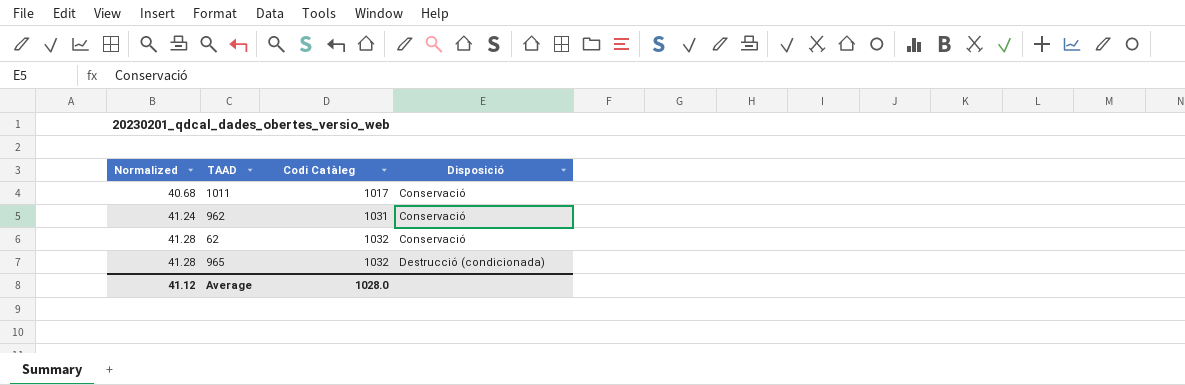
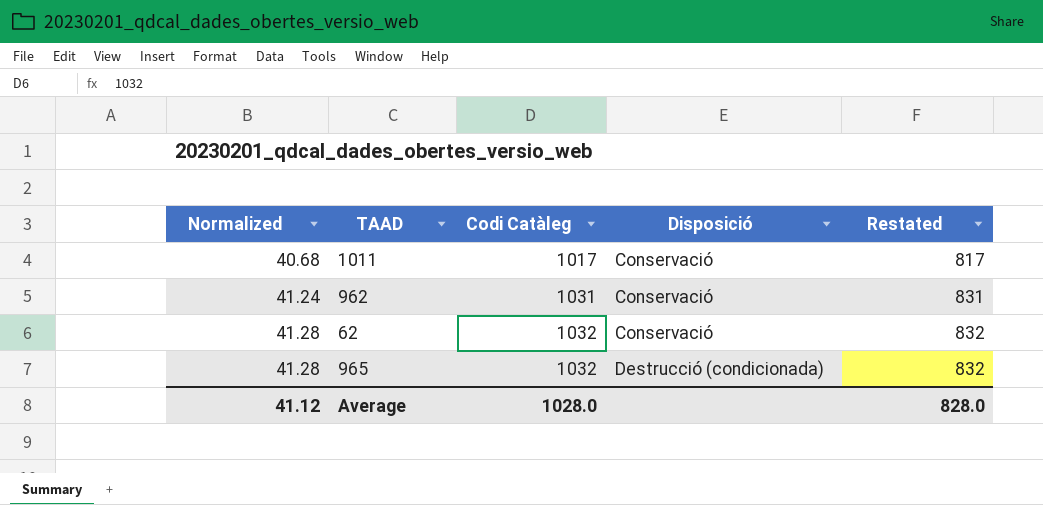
column Restated | formula: none -> [Codi Catàleg] - 200

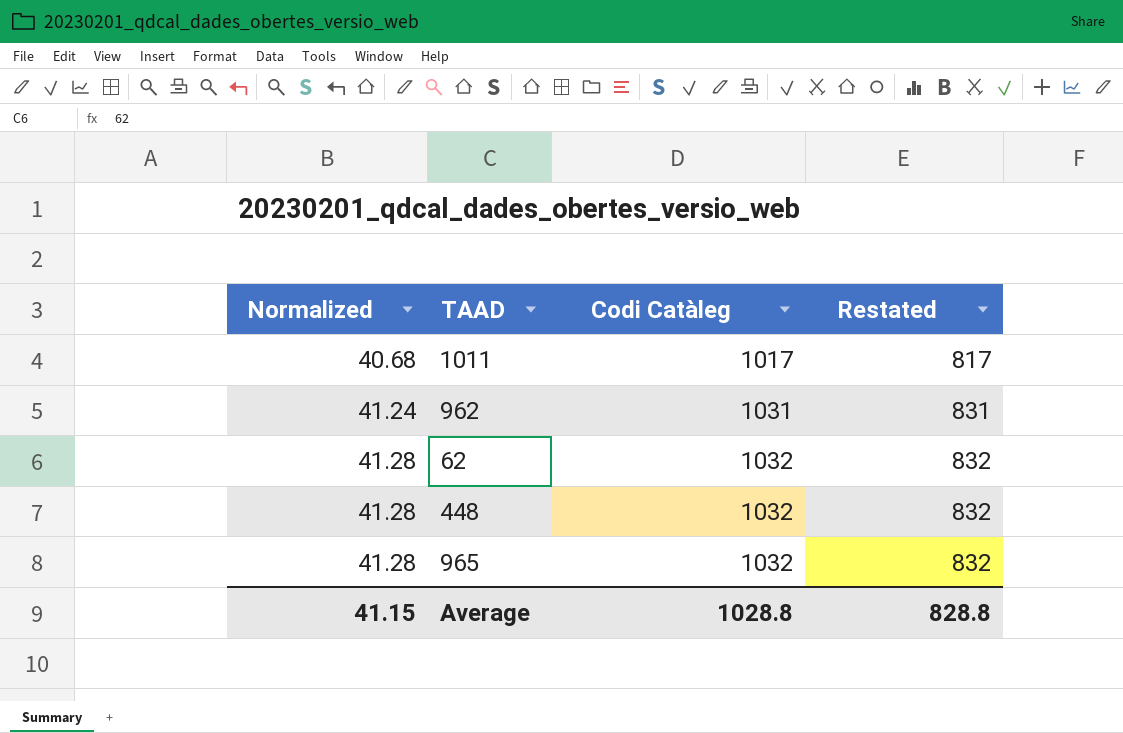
column Disposició | position: 4 -> none
row 448: none -> 41.28 | 1032 | 832
Average | Normalized: 41.12 -> 41.15
Average | Codi Catàleg: 1028.0 -> 1028.8
Average | Restated: 828.0 -> 828.8

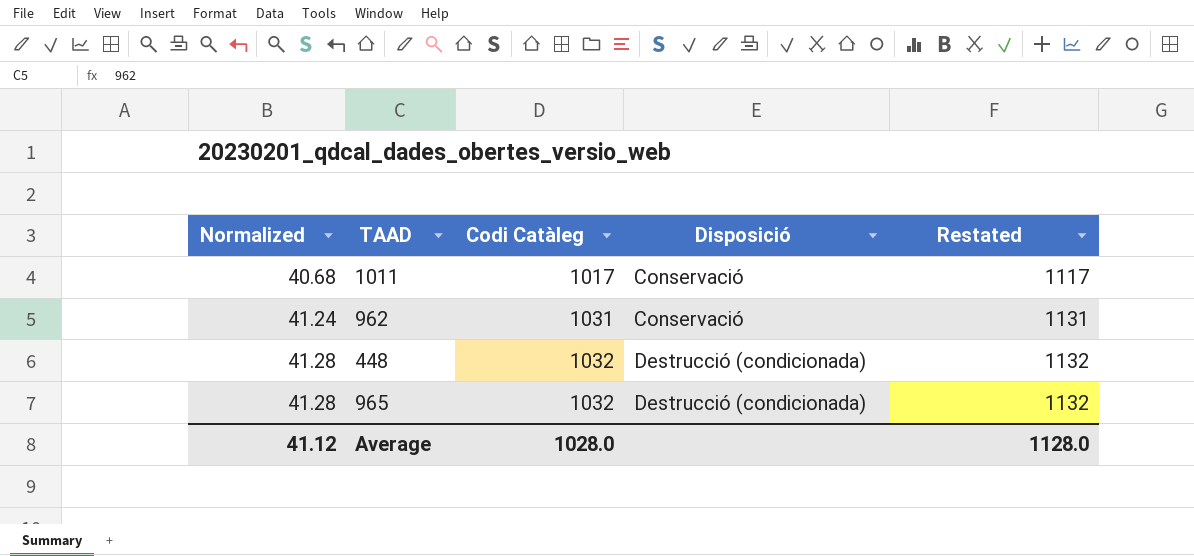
column Disposició | position: none -> 4
column Restated | formula: [Codi Catàleg] - 200 -> [Codi Catàleg] + 100
row 62: 41.28 | 1032 | 832 -> none
Average | Normalized: 41.15 -> 41.12
Average | Codi Catàleg: 1028.8 -> 1028.0
Average | Restated: 828.8 -> 1128.0

